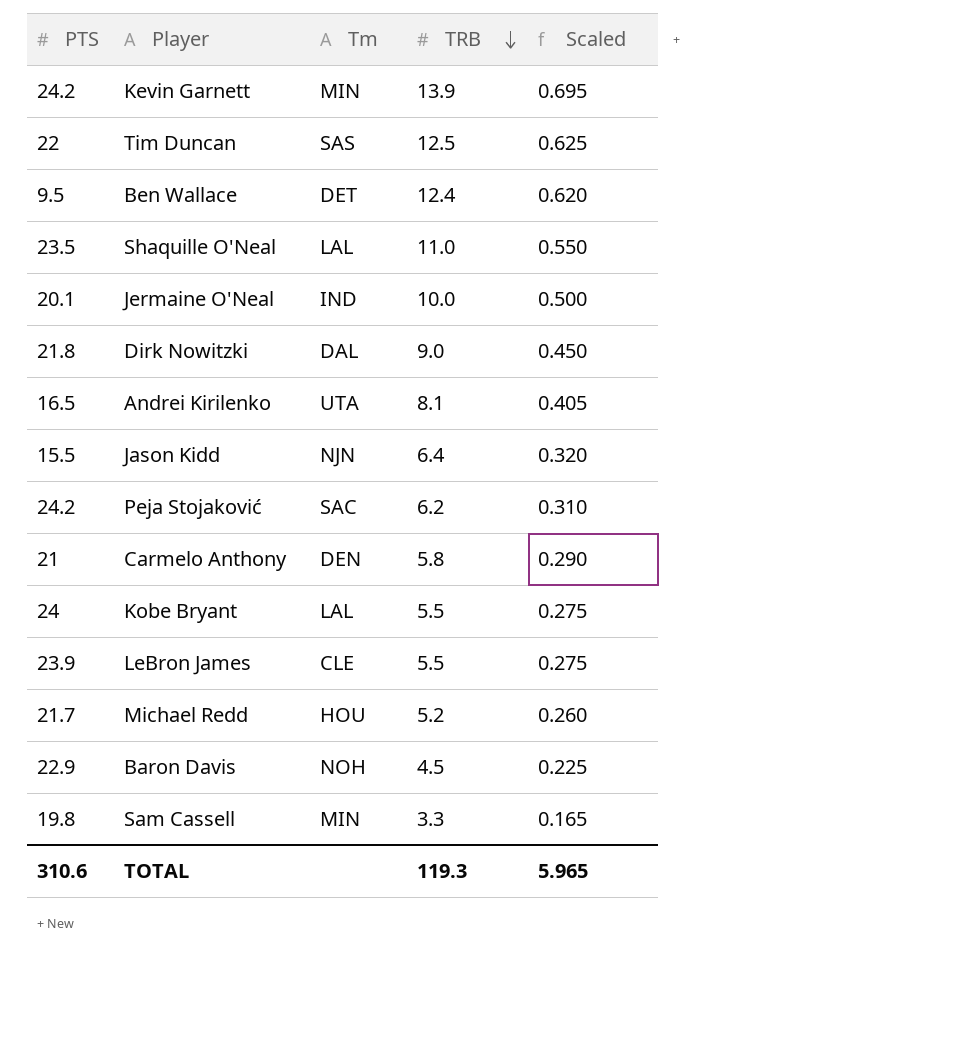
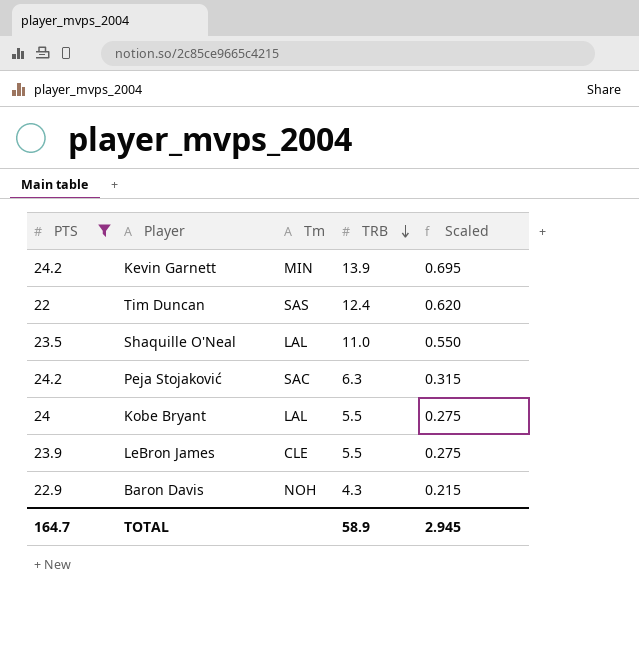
filter: none -> PTS >= 22
Tim Duncan | TRB: 12.5 -> 12.4
Tim Duncan | Scaled: 0.625 -> 0.620
Peja Stojaković | TRB: 6.2 -> 6.3
Peja Stojaković | Scaled: 0.310 -> 0.315
Baron Davis | TRB: 4.5 -> 4.3
Baron Davis | Scaled: 0.225 -> 0.215
TOTAL | PTS: 310.6 -> 164.7
TOTAL | TRB: 119.3 -> 58.9
TOTAL | Scaled: 5.965 -> 2.945

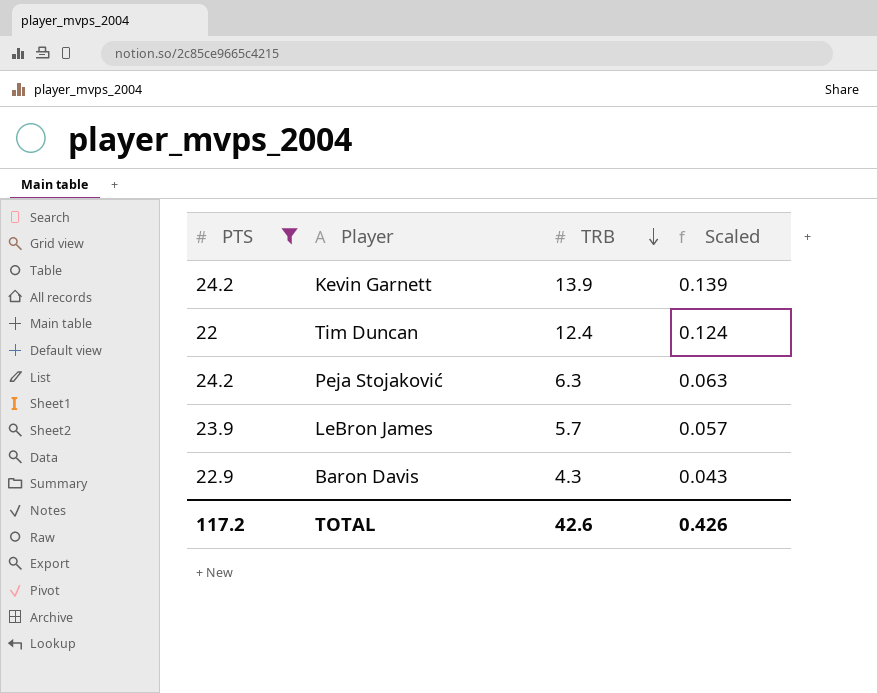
column Tm | position: 3 -> none
column Scaled | formula: [TRB] * 0.05 -> [TRB] * 0.01
row Shaquille O'Neal: 23.5 | LAL | 11.0 | 0.550 -> none
row Kobe Bryant: 24 | LAL | 5.5 | 0.275 -> none
LeBron James | TRB: 5.5 -> 5.7
TOTAL | PTS: 164.7 -> 117.2
TOTAL | TRB: 58.9 -> 42.6
TOTAL | Scaled: 2.945 -> 0.426

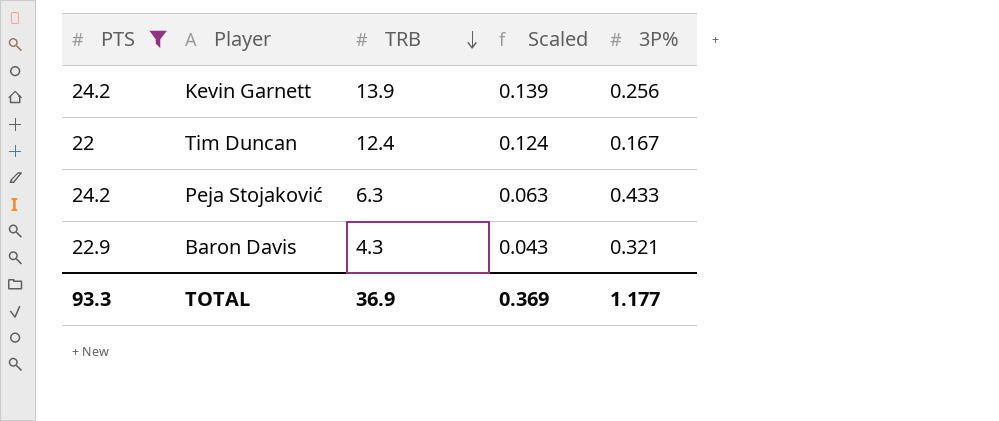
column 3P% | position: none -> 5
row LeBron James: 23.9 | 5.7 | 0.057 -> none
TOTAL | PTS: 117.2 -> 93.3
TOTAL | TRB: 42.6 -> 36.9
TOTAL | Scaled: 0.426 -> 0.369

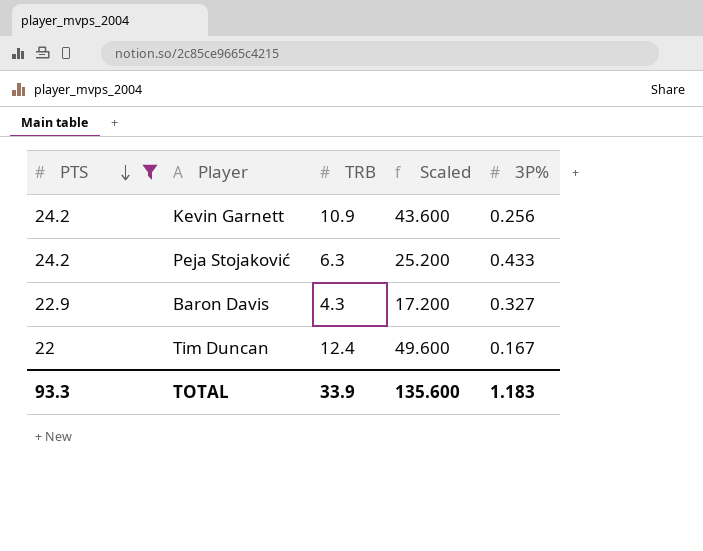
row order: TRB descending -> PTS descending
column Scaled | formula: [TRB] * 0.01 -> [TRB] * 4
Kevin Garnett | TRB: 13.9 -> 10.9
Baron Davis | 3P%: 0.321 -> 0.327
TOTAL | TRB: 36.9 -> 33.9
TOTAL | Scaled: 0.369 -> 135.600
TOTAL | 3P%: 1.177 -> 1.183

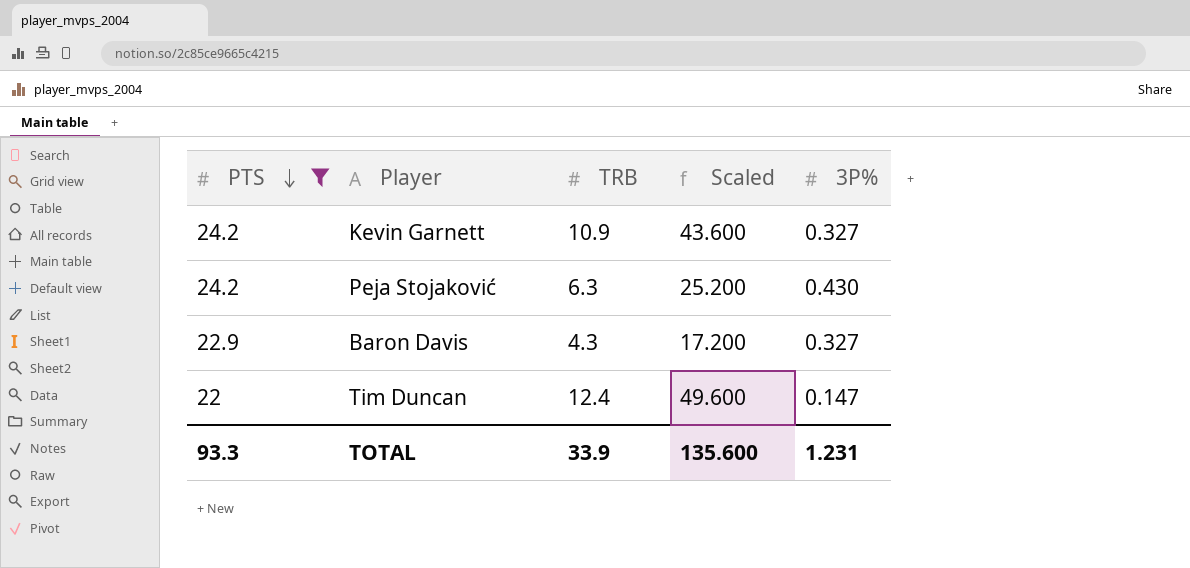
Kevin Garnett | 3P%: 0.256 -> 0.327
Peja Stojaković | 3P%: 0.433 -> 0.430
Tim Duncan | 3P%: 0.167 -> 0.147
TOTAL | 3P%: 1.183 -> 1.231

